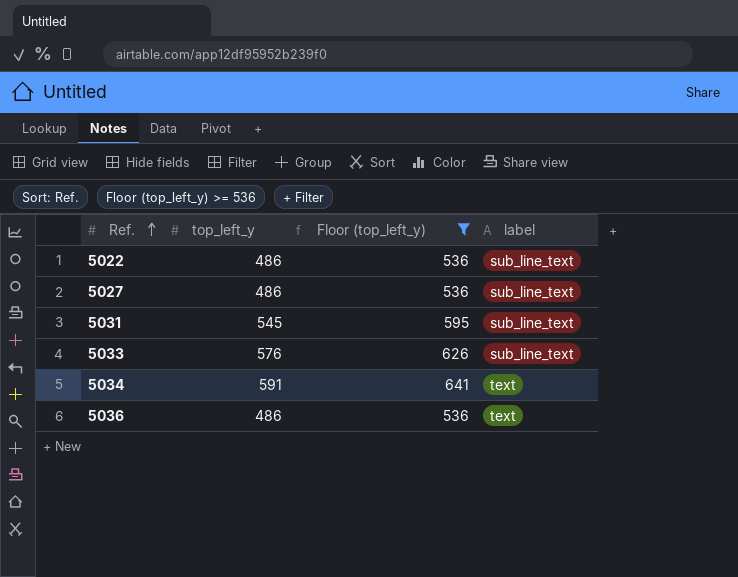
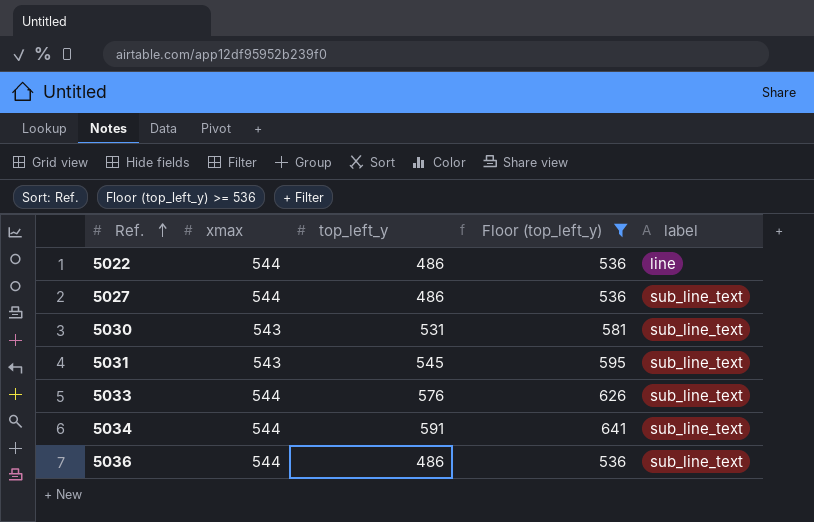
column xmax | position: none -> 2
5022 | label: sub_line_text -> line
row 5030: none -> 543 | 531 | 581 | sub_line_text
5034 | label: text -> sub_line_text
5036 | label: text -> sub_line_text

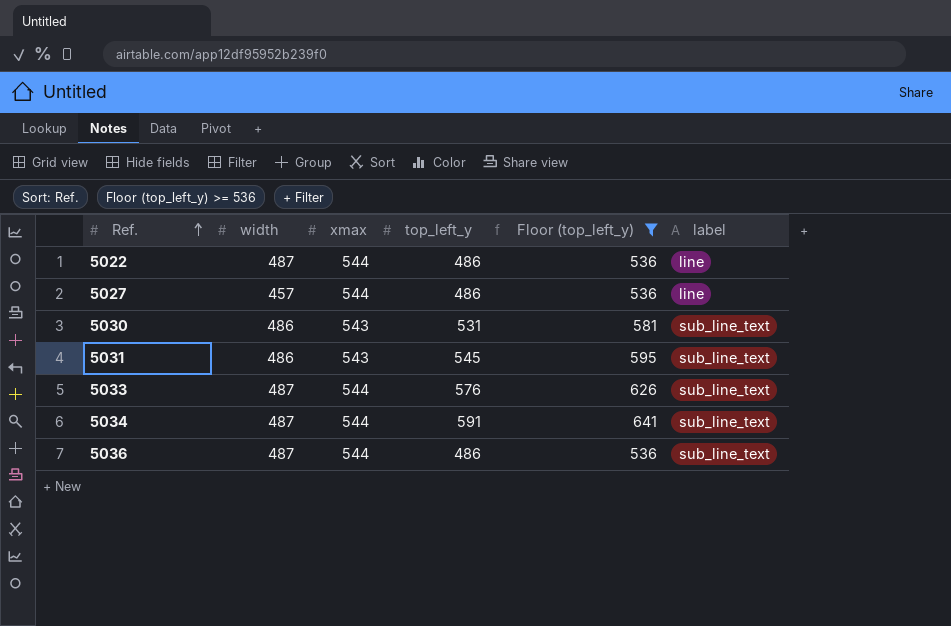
column width | position: none -> 2
5027 | label: sub_line_text -> line

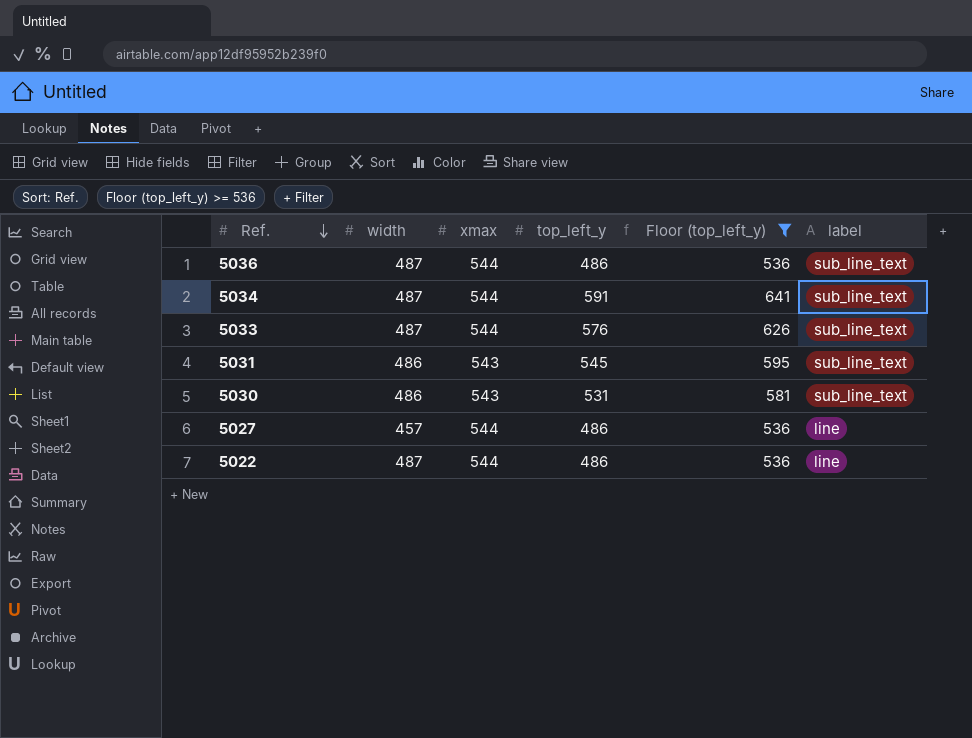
row order: Ref. ascending -> Ref. descending

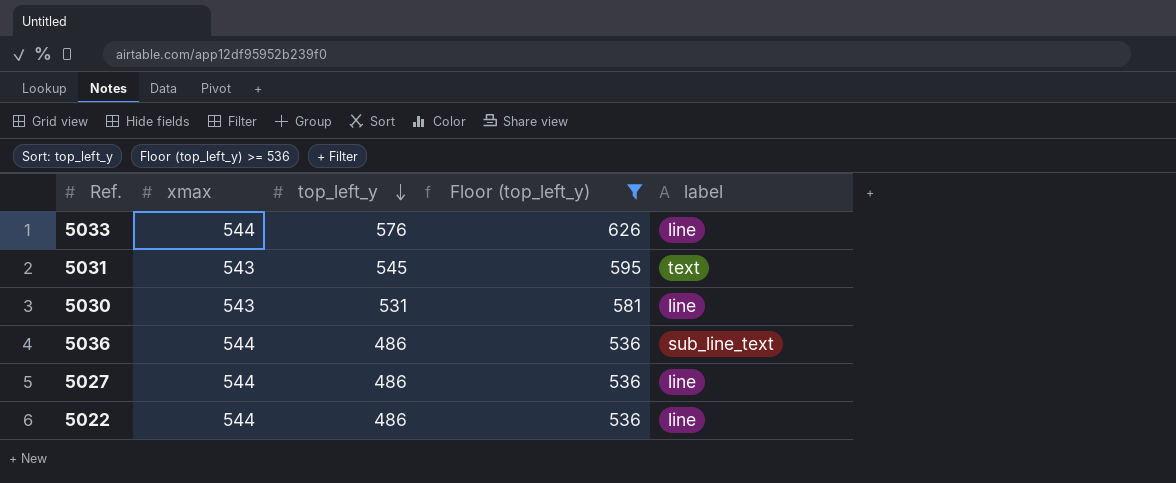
row order: Ref. descending -> top_left_y descending
column width | position: 2 -> none
row 5034: 487 | 544 | 591 | 641 | sub_line_text -> none
5033 | label: sub_line_text -> line
5031 | label: sub_line_text -> text
5030 | label: sub_line_text -> line

